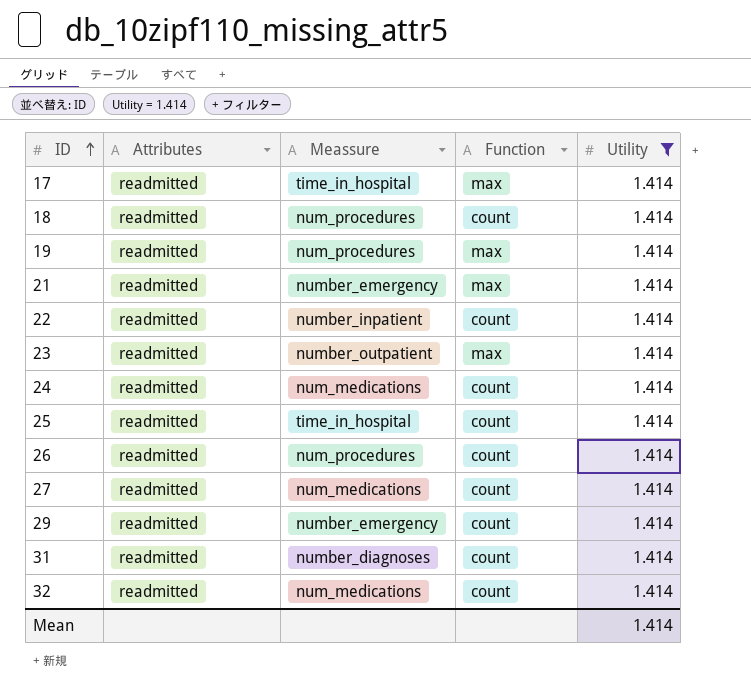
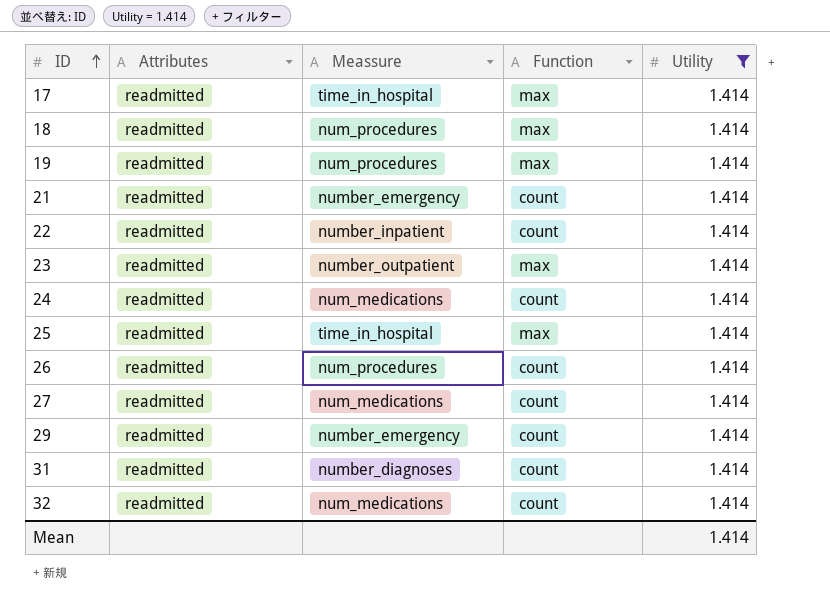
18 | Function: count -> max
21 | Function: max -> count
25 | Function: count -> max

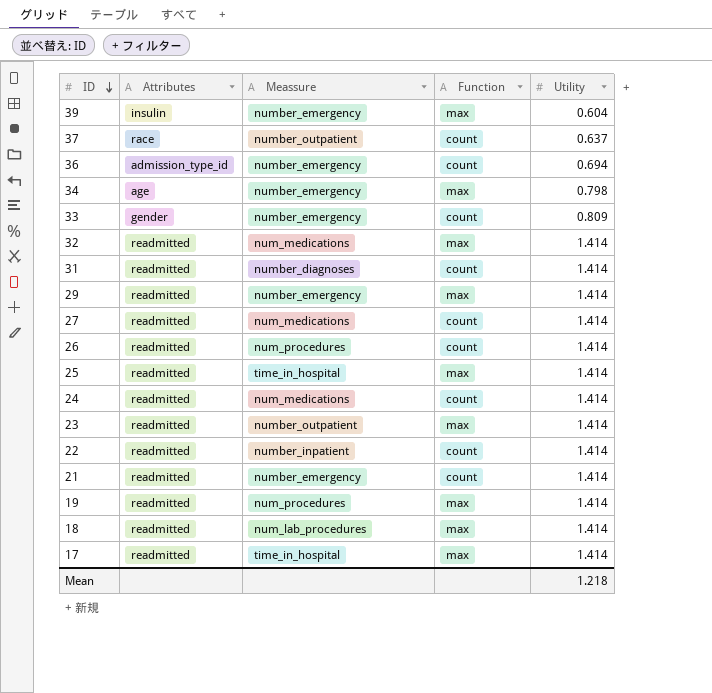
filter: Utility = 1.414 -> none
row order: ID ascending -> ID descending
32 | Function: count -> max
29 | Function: count -> max
18 | Meassure: num_procedures -> num_lab_procedures
Mean | Utility: 1.414 -> 1.218

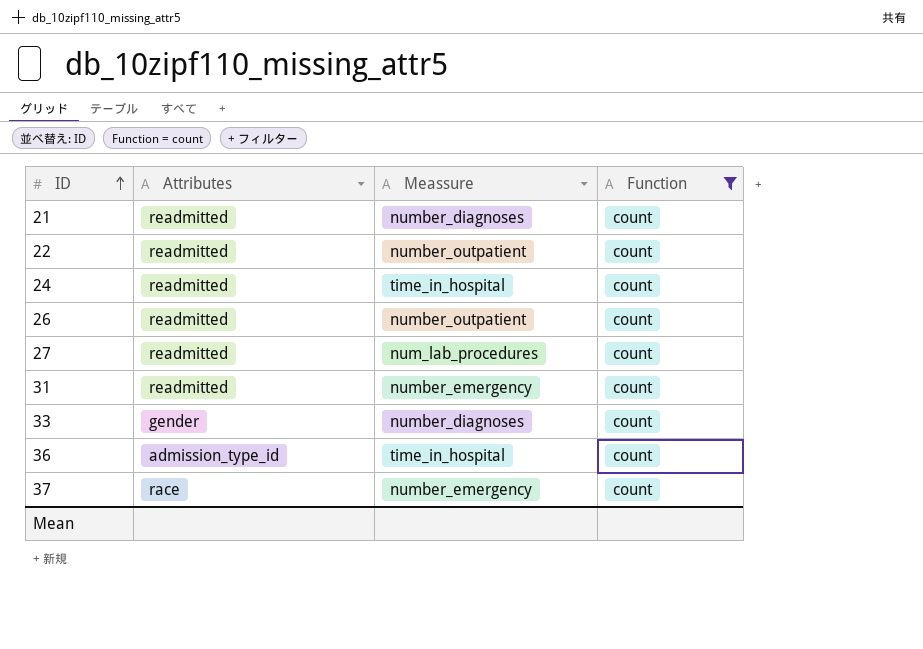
filter: none -> Function = count
row order: ID descending -> ID ascending
column Utility | position: 5 -> none
21 | Meassure: number_emergency -> number_diagnoses
22 | Meassure: number_inpatient -> number_outpatient
24 | Meassure: num_medications -> time_in_hospital
26 | Meassure: num_procedures -> number_outpatient
27 | Meassure: num_medications -> num_lab_procedures
31 | Meassure: number_diagnoses -> number_emergency
33 | Meassure: number_emergency -> number_diagnoses
36 | Meassure: number_emergency -> time_in_hospital
37 | Meassure: number_outpatient -> number_emergency

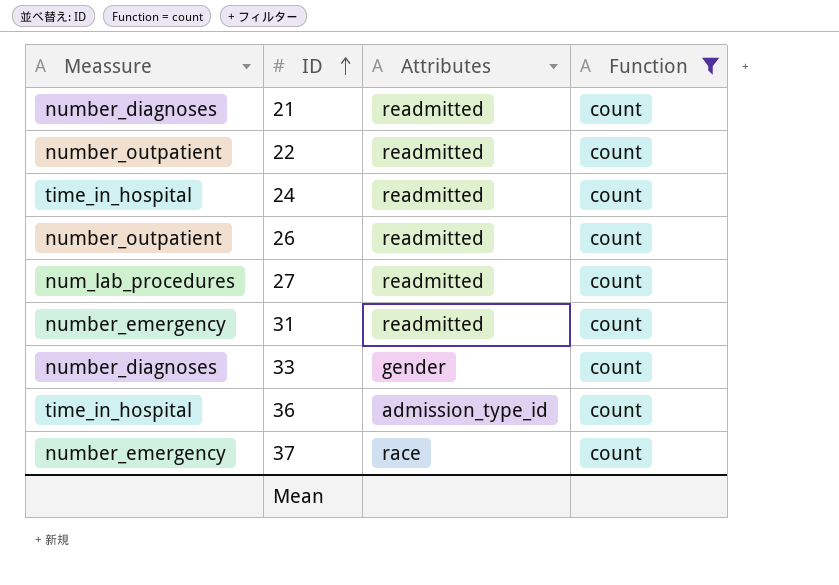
column Meassure | position: 3 -> 1

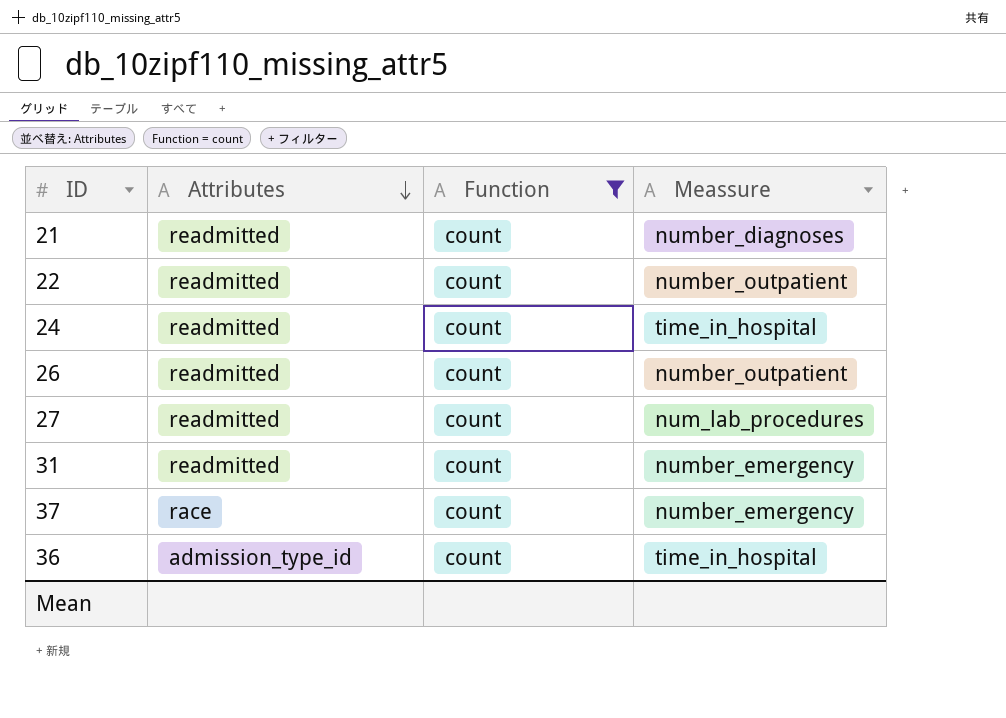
row order: ID ascending -> Attributes descending
column Meassure | position: 1 -> 4
row 33: number_diagnoses | gender | count -> none

